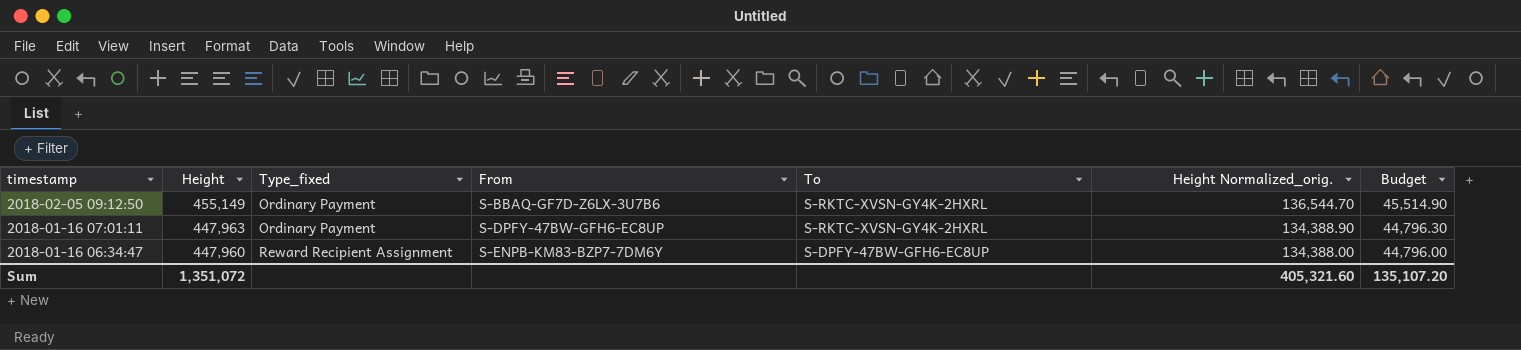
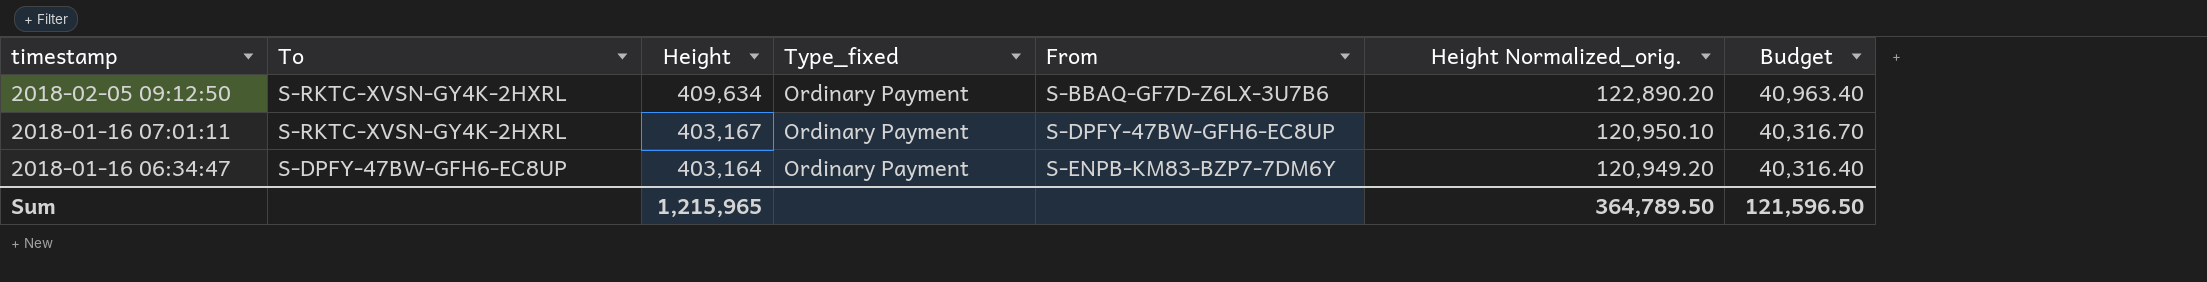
column To | position: 5 -> 2
2018-02-05 09:12:50 | Height: 455,149 -> 409,634
2018-02-05 09:12:50 | Height Normalized_orig.: 136,544.70 -> 122,890.20
2018-02-05 09:12:50 | Budget: 45,514.90 -> 40,963.40
2018-01-16 07:01:11 | Height: 447,963 -> 403,167
2018-01-16 07:01:11 | Height Normalized_orig.: 134,388.90 -> 120,950.10
2018-01-16 07:01:11 | Budget: 44,796.30 -> 40,316.70
2018-01-16 06:34:47 | Height: 447,960 -> 403,164
2018-01-16 06:34:47 | Type_fixed: Reward Recipient Assignment -> Ordinary Payment
2018-01-16 06:34:47 | Height Normalized_orig.: 134,388.00 -> 120,949.20
2018-01-16 06:34:47 | Budget: 44,796.00 -> 40,316.40
Sum | Height: 1,351,072 -> 1,215,965
Sum | Height Normalized_orig.: 405,321.60 -> 364,789.50
Sum | Budget: 135,107.20 -> 121,596.50

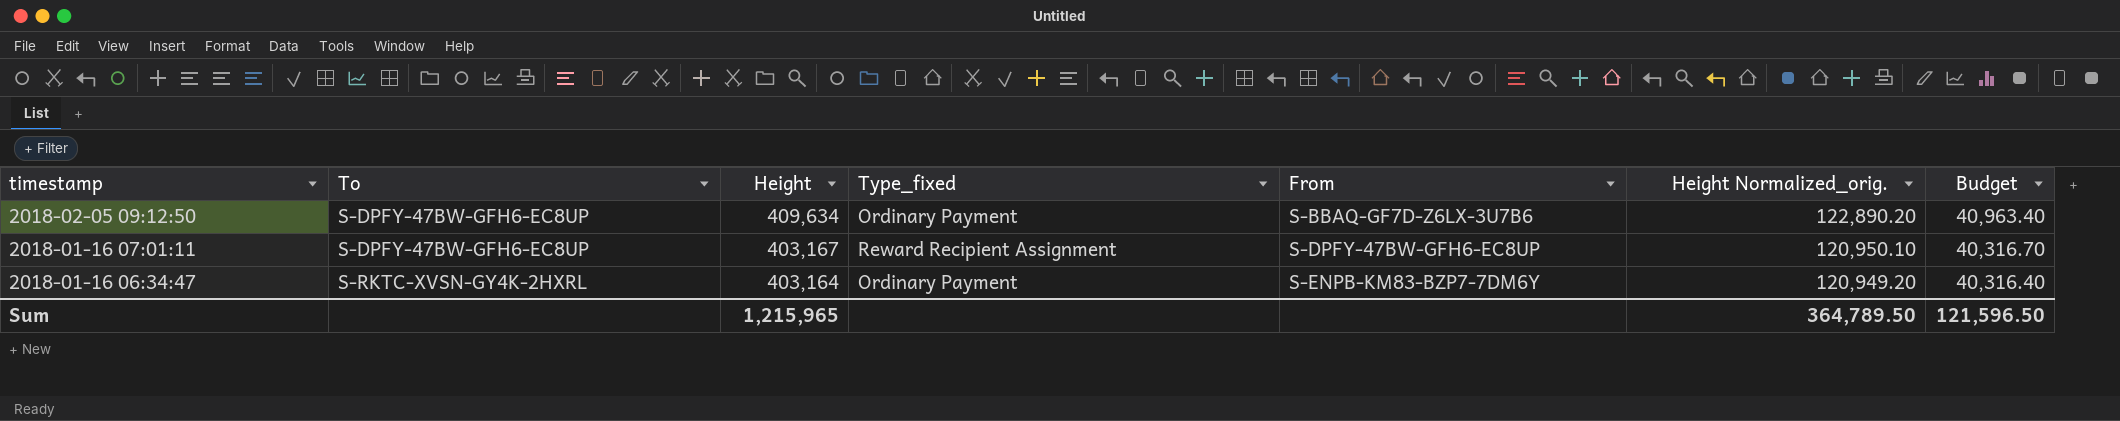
2018-02-05 09:12:50 | To: S-RKTC-XVSN-GY4K-2HXRL -> S-DPFY-47BW-GFH6-EC8UP
2018-01-16 07:01:11 | To: S-RKTC-XVSN-GY4K-2HXRL -> S-DPFY-47BW-GFH6-EC8UP
2018-01-16 07:01:11 | Type_fixed: Ordinary Payment -> Reward Recipient Assignment
2018-01-16 06:34:47 | To: S-DPFY-47BW-GFH6-EC8UP -> S-RKTC-XVSN-GY4K-2HXRL

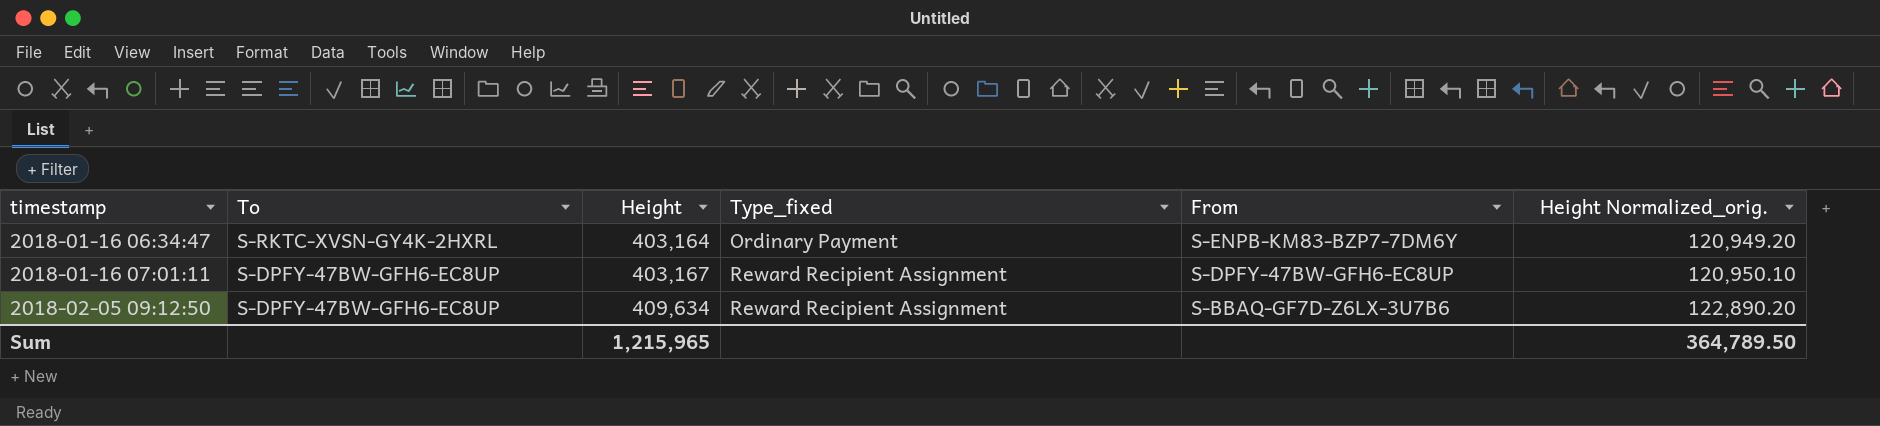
row order: timestamp descending -> timestamp ascending
column Budget | formula: [Height] * 0.1 -> none
2018-02-05 09:12:50 | Type_fixed: Ordinary Payment -> Reward Recipient Assignment

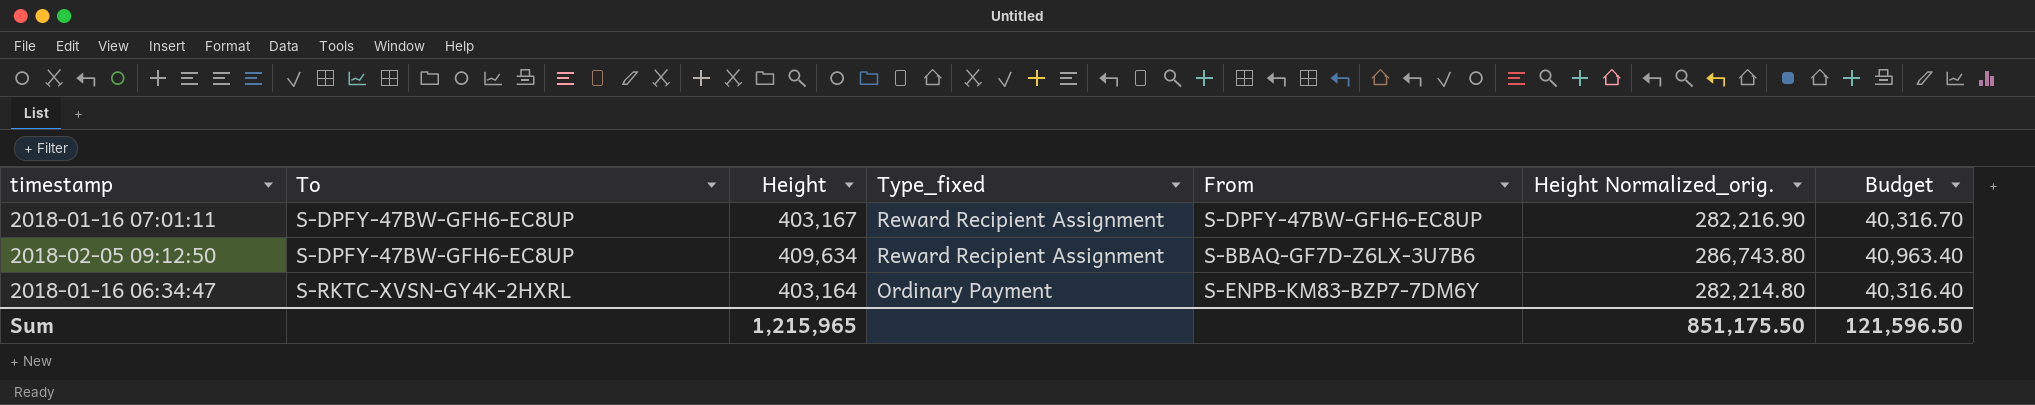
row order: timestamp ascending -> To ascending
column Height Normalized_orig. | formula: [Height] * 0.3 -> [Height] * 0.7
column Budget | formula: none -> [Height] * 0.1
Sum | Height Normalized_orig.: 364,789.50 -> 851,175.50

